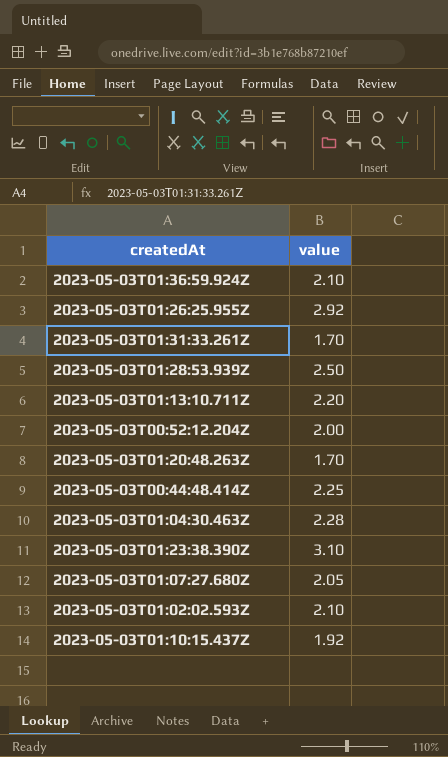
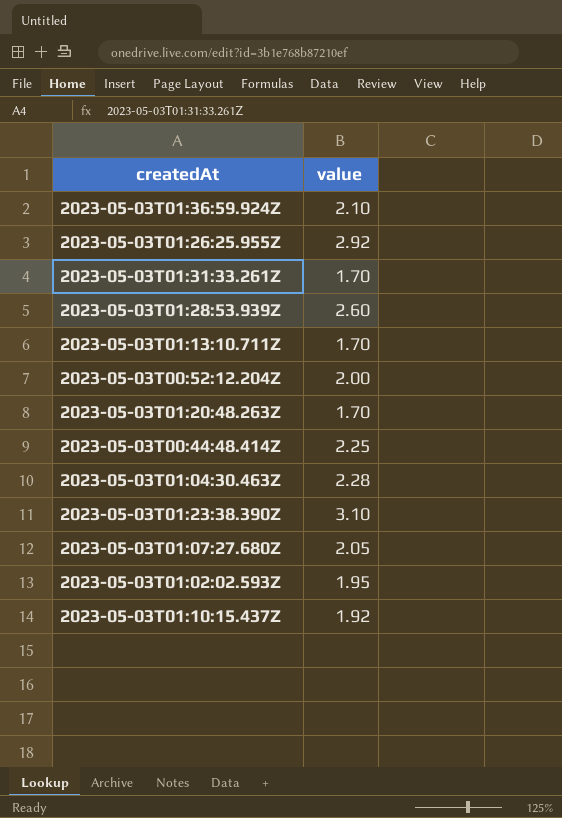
2023-05-03T01:28:53.939Z | value: 2.50 -> 2.60
2023-05-03T01:13:10.711Z | value: 2.20 -> 1.70
2023-05-03T01:02:02.593Z | value: 2.10 -> 1.95

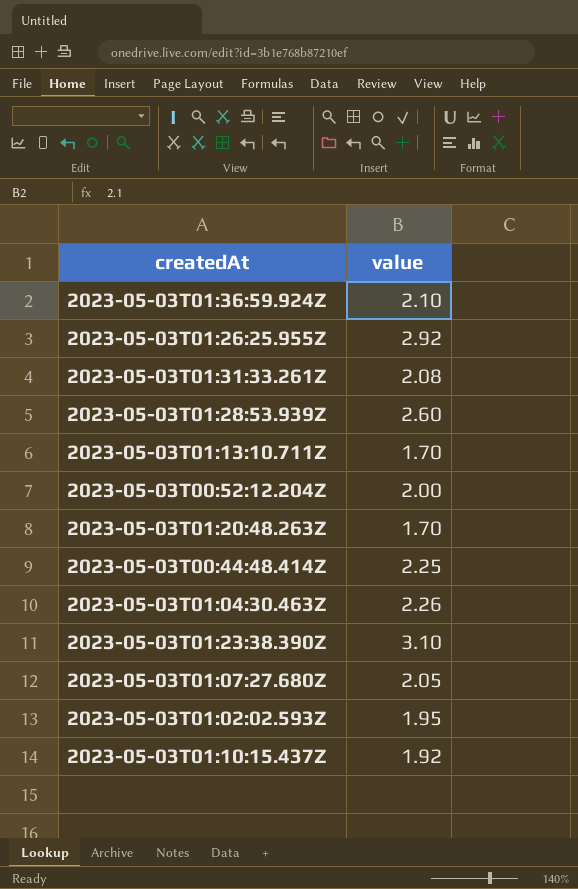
2023-05-03T01:31:33.261Z | value: 1.70 -> 2.08
2023-05-03T01:04:30.463Z | value: 2.28 -> 2.26

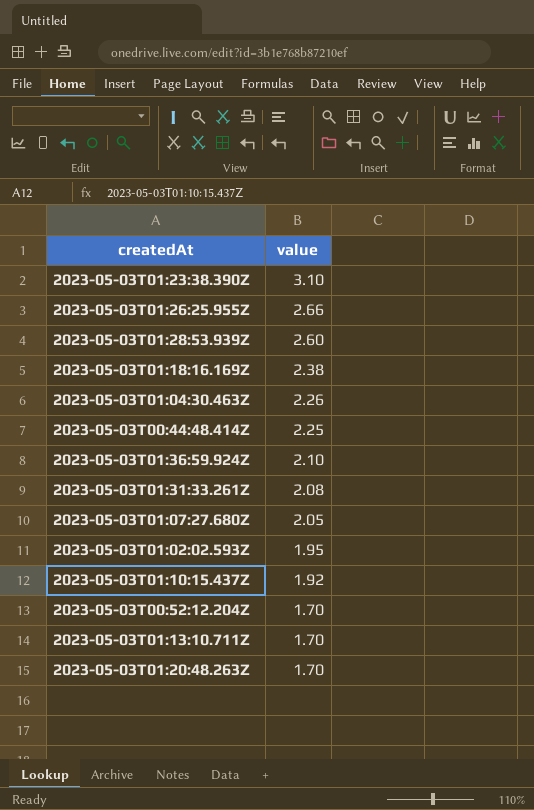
row order: none -> value descending
2023-05-03T01:26:25.955Z | value: 2.92 -> 2.66
row 2023-05-03T01:18:16.169Z: none -> 2.38
2023-05-03T00:52:12.204Z | value: 2.00 -> 1.70

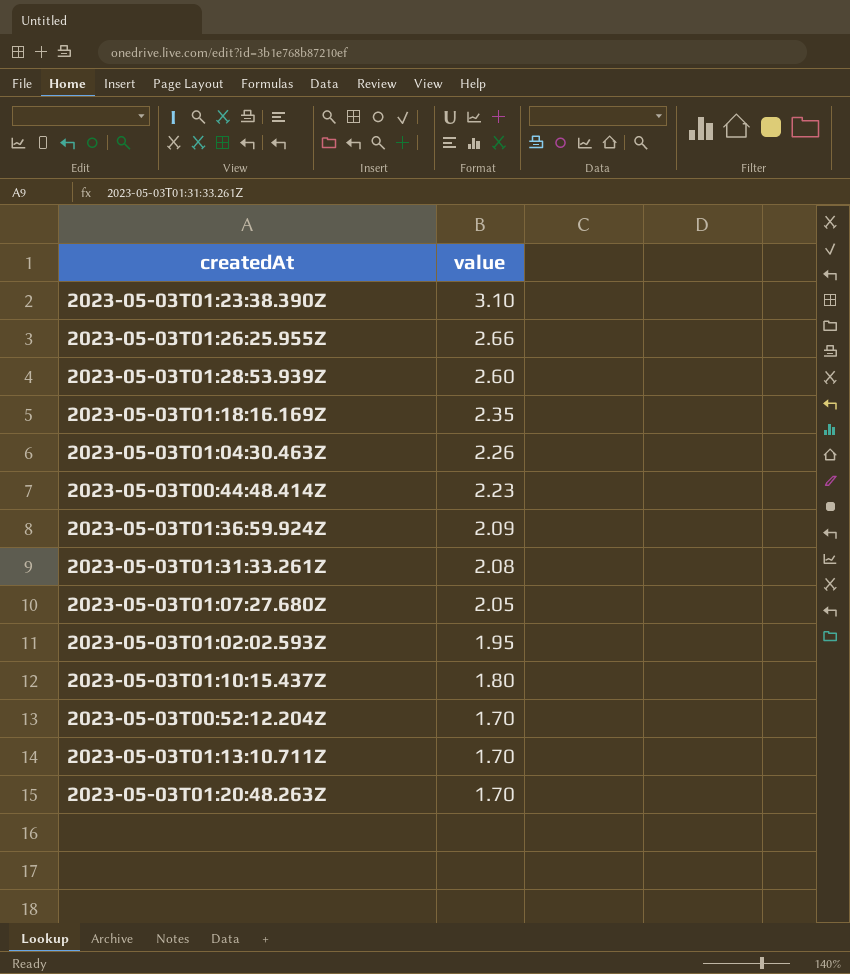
2023-05-03T01:18:16.169Z | value: 2.38 -> 2.35
2023-05-03T00:44:48.414Z | value: 2.25 -> 2.23
2023-05-03T01:36:59.924Z | value: 2.10 -> 2.09
2023-05-03T01:10:15.437Z | value: 1.92 -> 1.80

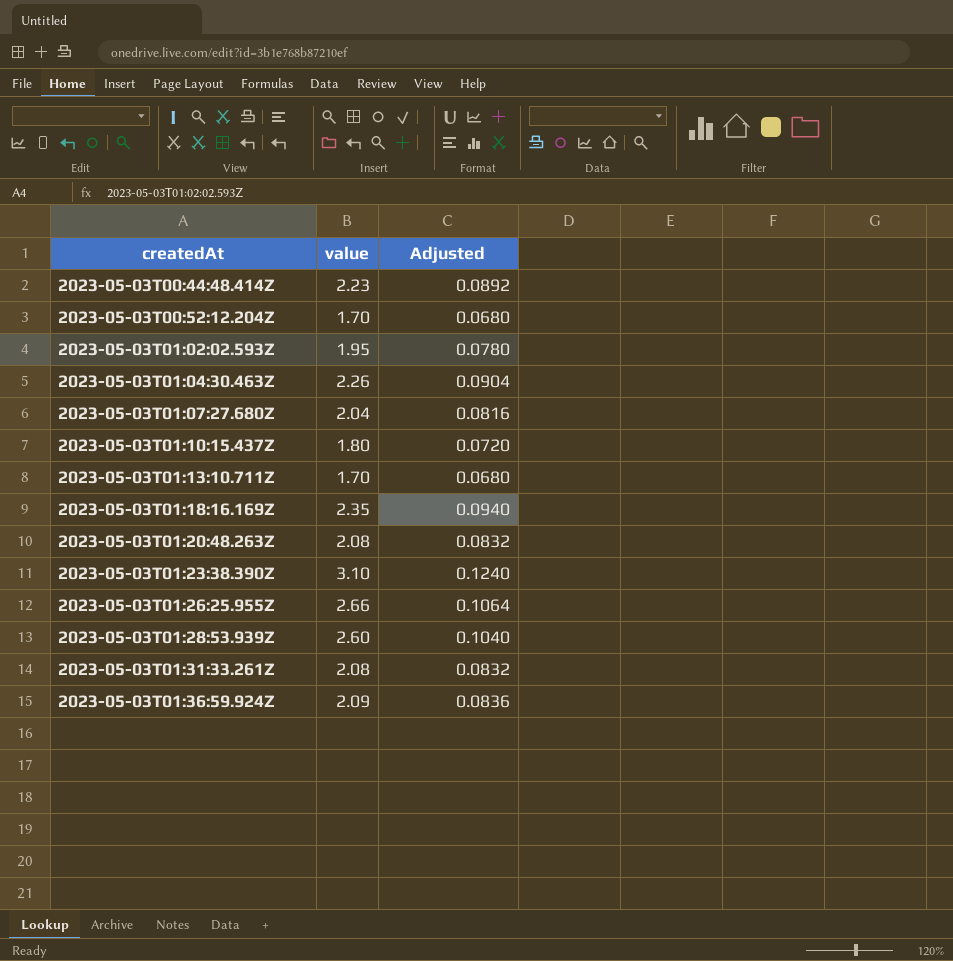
row order: value descending -> createdAt ascending
column Adjusted | formula: none -> [value] * 0.04
2023-05-03T01:07:27.680Z | value: 2.05 -> 2.04
2023-05-03T01:20:48.263Z | value: 1.70 -> 2.08

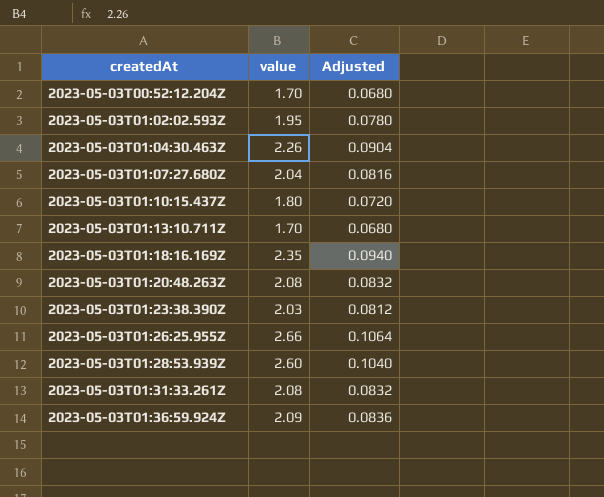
row 2023-05-03T00:44:48.414Z: 2.23 | 0.0892 -> none
2023-05-03T01:23:38.390Z | value: 3.10 -> 2.03
2023-05-03T01:23:38.390Z | Adjusted: 0.1240 -> 0.0812

